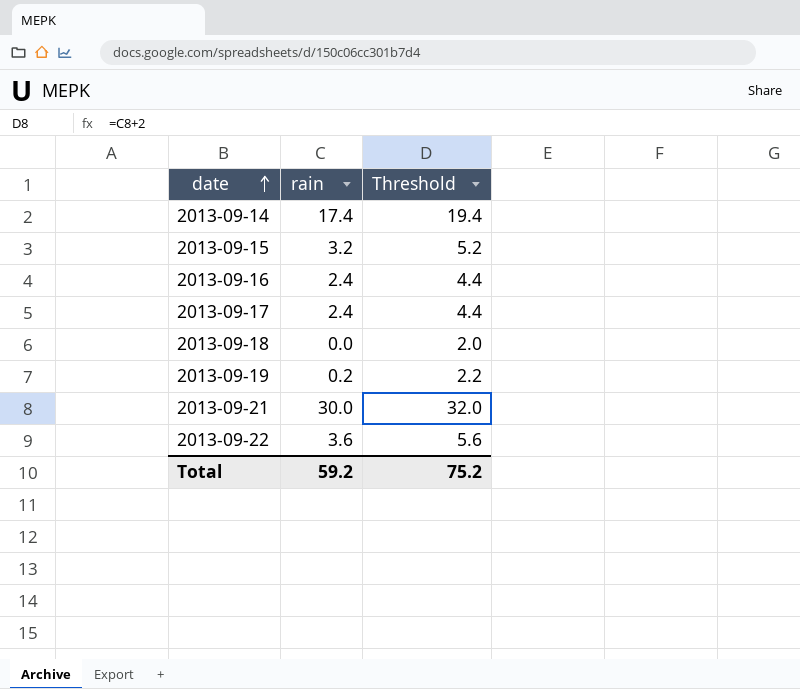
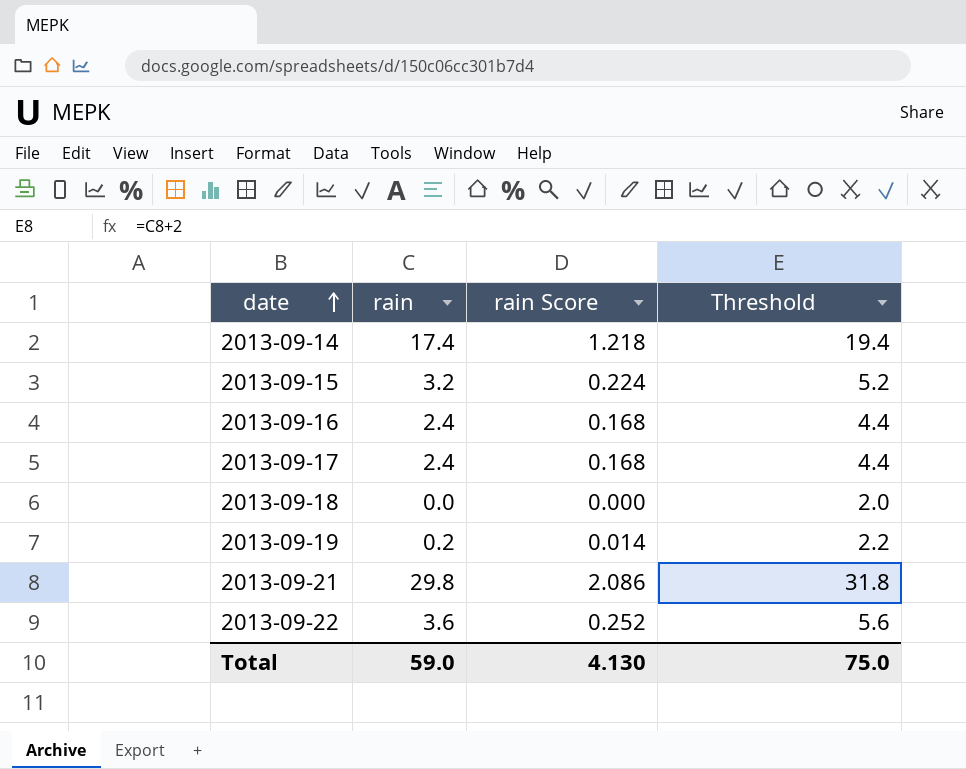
column rain Score | formula: none -> [rain] * 0.07
2013-09-21 | rain: 30.0 -> 29.8
2013-09-21 | Threshold: 32.0 -> 31.8
Total | rain: 59.2 -> 59.0
Total | Threshold: 75.2 -> 75.0

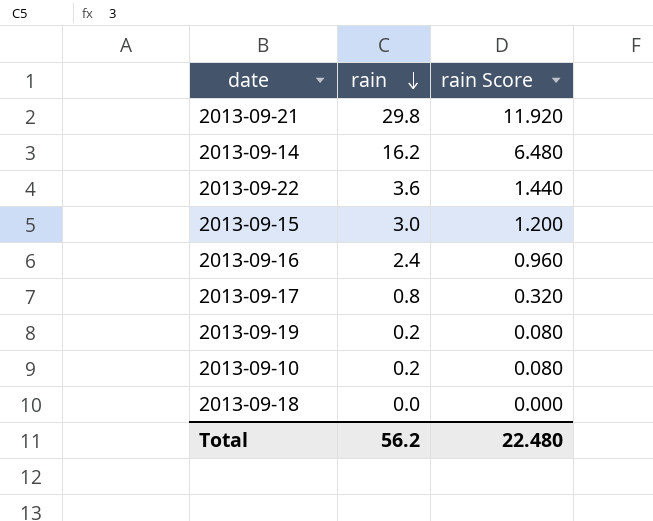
row order: date ascending -> rain descending
column Threshold | formula: [rain] + 2 -> none
column rain Score | formula: [rain] * 0.07 -> [rain] * 0.4
2013-09-14 | rain: 17.4 -> 16.2
2013-09-15 | rain: 3.2 -> 3.0
2013-09-17 | rain: 2.4 -> 0.8
row 2013-09-10: none -> 0.2 | 0.080
Total | rain: 59.0 -> 56.2
Total | rain Score: 4.130 -> 22.480

